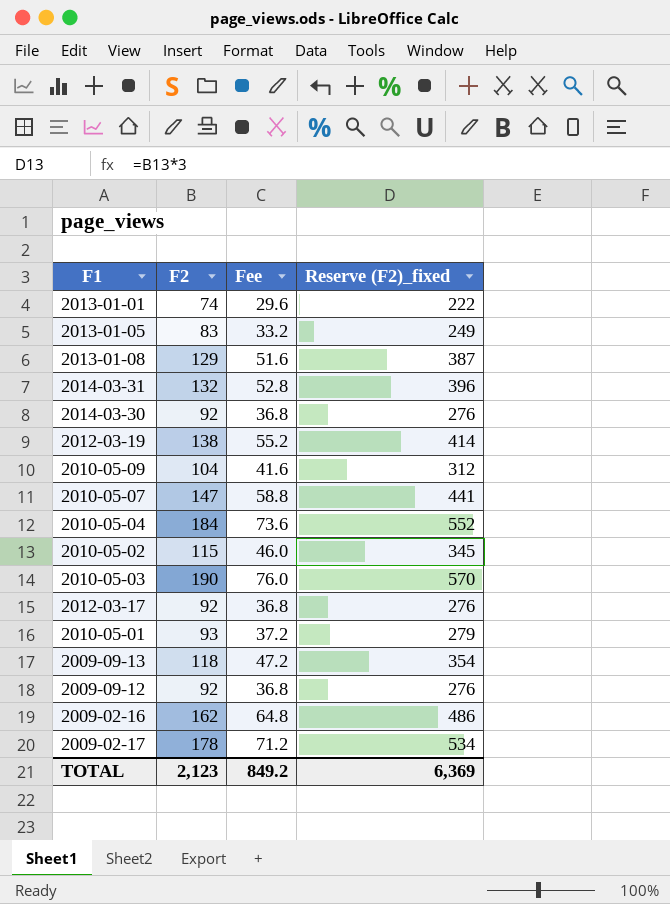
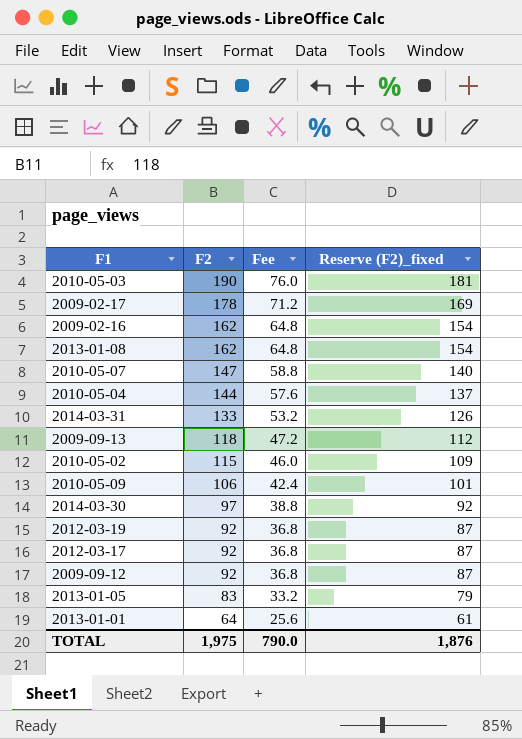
row order: none -> F2 descending
column Reserve (F2)_fixed | formula: [F2] * 3 -> [F2] * 0.95
row 2010-05-01: 93 | 37.2 | 279 -> none
2013-01-08 | F2: 129 -> 162
2013-01-08 | Fee: 51.6 -> 64.8
2010-05-04 | F2: 184 -> 144
2010-05-04 | Fee: 73.6 -> 57.6
2014-03-31 | F2: 132 -> 133
2014-03-31 | Fee: 52.8 -> 53.2
2010-05-09 | F2: 104 -> 106
2010-05-09 | Fee: 41.6 -> 42.4
2014-03-30 | F2: 92 -> 97
2014-03-30 | Fee: 36.8 -> 38.8
2012-03-19 | F2: 138 -> 92
2012-03-19 | Fee: 55.2 -> 36.8
2013-01-01 | F2: 74 -> 64
2013-01-01 | Fee: 29.6 -> 25.6
TOTAL | F2: 2,123 -> 1,975
TOTAL | Fee: 849.2 -> 790.0
TOTAL | Reserve (F2)_fixed: 6,369 -> 1,876

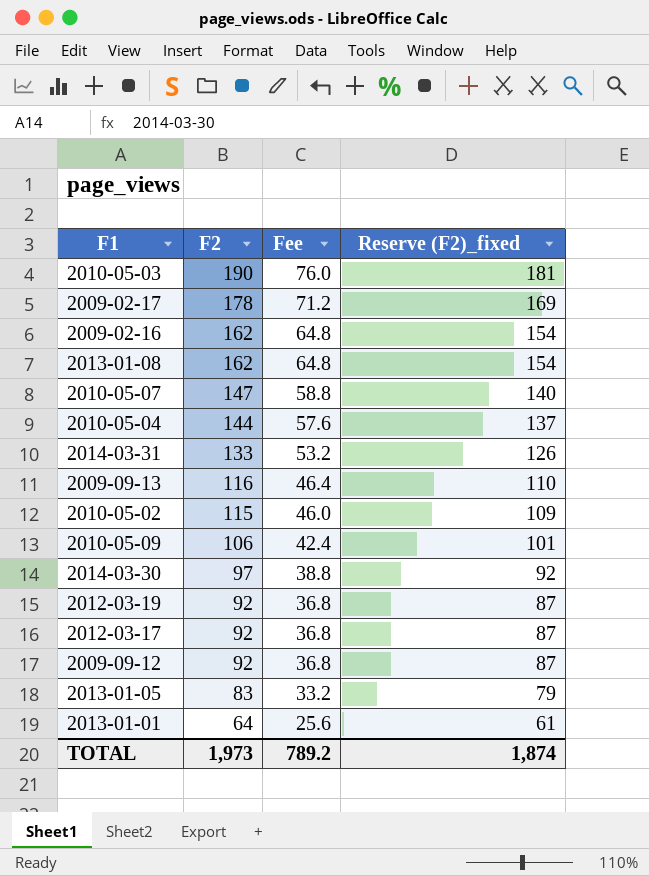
2009-09-13 | F2: 118 -> 116
2009-09-13 | Fee: 47.2 -> 46.4
2009-09-13 | Reserve (F2)_fixed: 112 -> 110
TOTAL | F2: 1,975 -> 1,973
TOTAL | Fee: 790.0 -> 789.2
TOTAL | Reserve (F2)_fixed: 1,876 -> 1,874

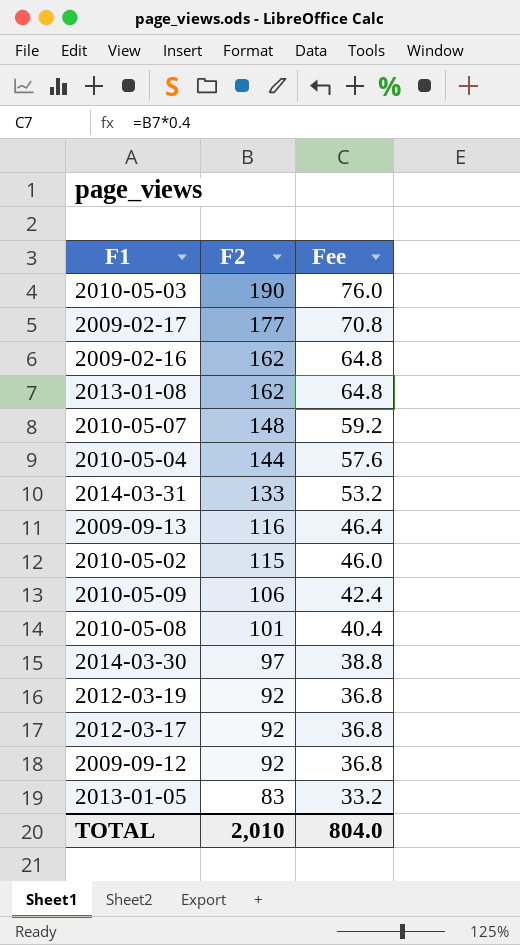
column Reserve (F2)_fixed | formula: [F2] * 0.95 -> none
row 2013-01-01: 64 | 25.6 | 61 -> none
2009-02-17 | F2: 178 -> 177
2009-02-17 | Fee: 71.2 -> 70.8
2010-05-07 | F2: 147 -> 148
2010-05-07 | Fee: 58.8 -> 59.2
row 2010-05-08: none -> 101 | 40.4
TOTAL | F2: 1,973 -> 2,010
TOTAL | Fee: 789.2 -> 804.0

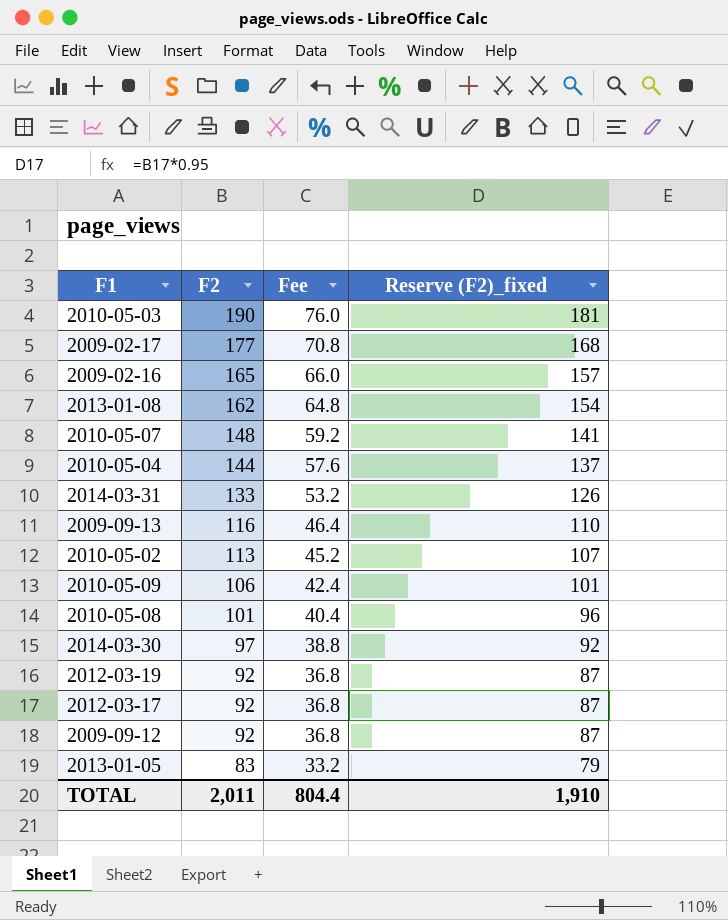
column Reserve (F2)_fixed | formula: none -> [F2] * 0.95
2009-02-16 | F2: 162 -> 165
2009-02-16 | Fee: 64.8 -> 66.0
2010-05-02 | F2: 115 -> 113
2010-05-02 | Fee: 46.0 -> 45.2
TOTAL | F2: 2,010 -> 2,011
TOTAL | Fee: 804.0 -> 804.4

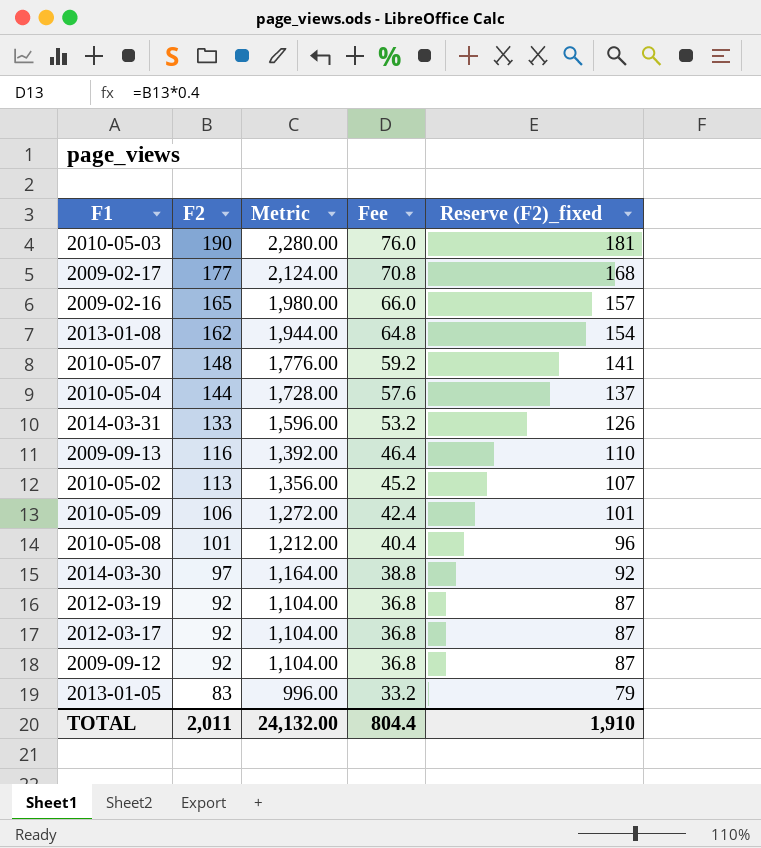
column Metric | formula: none -> [F2] * 12

